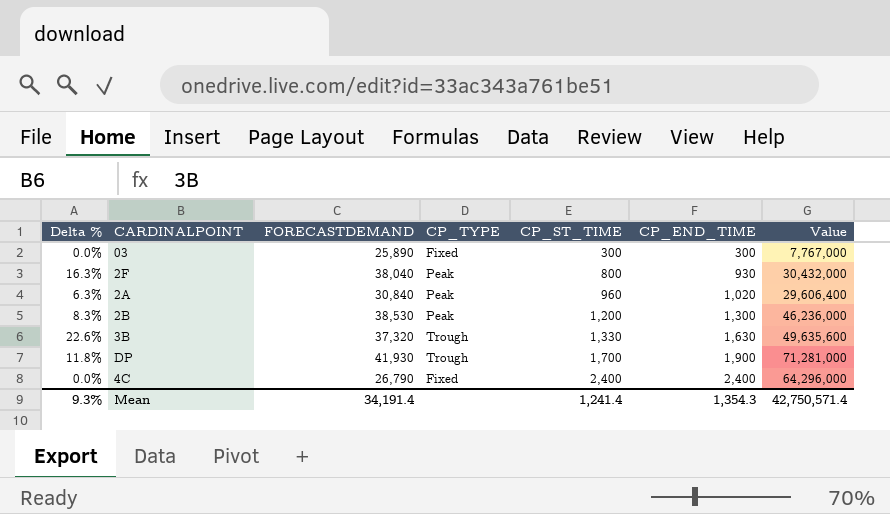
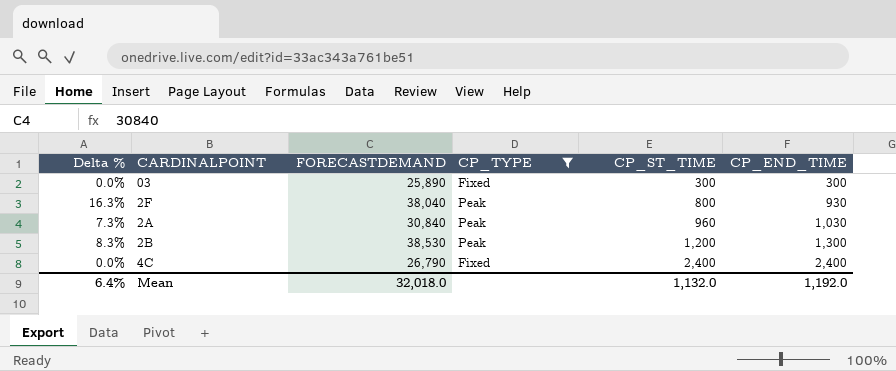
filter: none -> CP_TYPE != Trough
column Value | formula: [FORECASTDEMAND] * [CP_ST_TIME] -> none
2A | Delta %: 6.3% -> 7.3%
2A | CP_END_TIME: 1,020 -> 1,030
Mean | Delta %: 9.3% -> 6.4%
Mean | FORECASTDEMAND: 34,191.4 -> 32,018.0
Mean | CP_ST_TIME: 1,241.4 -> 1,132.0
Mean | CP_END_TIME: 1,354.3 -> 1,192.0

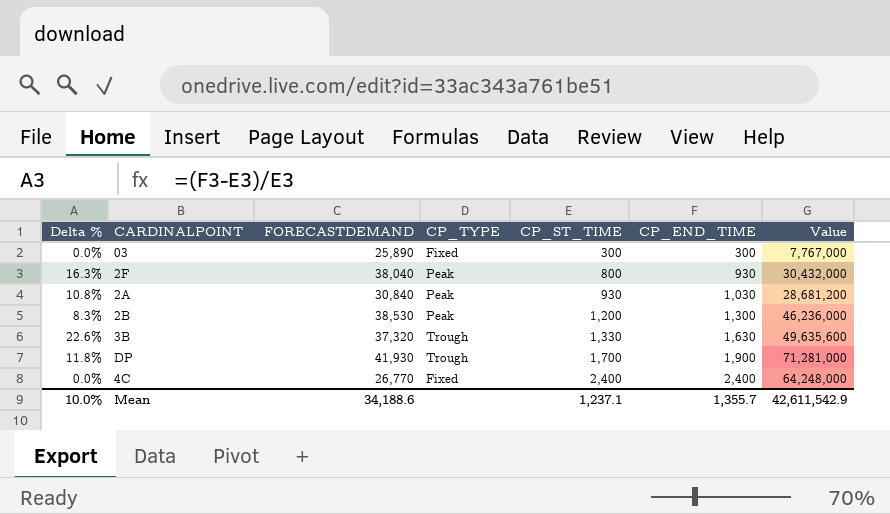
filter: CP_TYPE != Trough -> none
column Value | formula: none -> [FORECASTDEMAND] * [CP_ST_TIME]
2A | Delta %: 7.3% -> 10.8%
2A | CP_ST_TIME: 960 -> 930
4C | FORECASTDEMAND: 26,790 -> 26,770
Mean | Delta %: 6.4% -> 10.0%
Mean | FORECASTDEMAND: 32,018.0 -> 34,188.6
Mean | CP_ST_TIME: 1,132.0 -> 1,237.1
Mean | CP_END_TIME: 1,192.0 -> 1,355.7

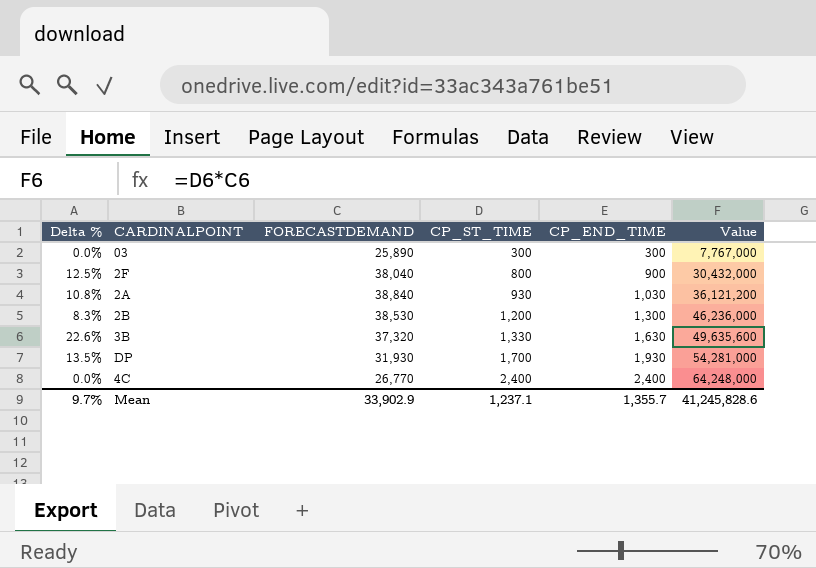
column CP_TYPE | position: 4 -> none
2F | Delta %: 16.3% -> 12.5%
2F | CP_END_TIME: 930 -> 900
2A | FORECASTDEMAND: 30,840 -> 38,840
2A | Value: 28,681,200 -> 36,121,200
DP | Delta %: 11.8% -> 13.5%
DP | FORECASTDEMAND: 41,930 -> 31,930
DP | CP_END_TIME: 1,900 -> 1,930
DP | Value: 71,281,000 -> 54,281,000
Mean | Delta %: 10.0% -> 9.7%
Mean | FORECASTDEMAND: 34,188.6 -> 33,902.9
Mean | Value: 42,611,542.9 -> 41,245,828.6

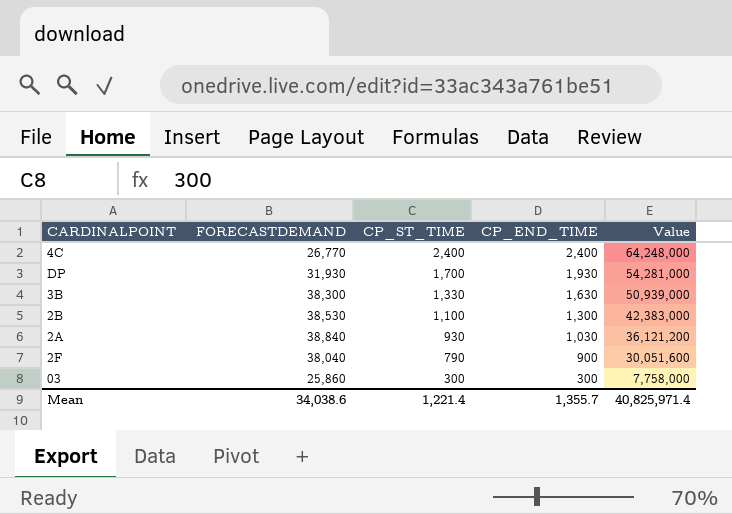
row order: CP_ST_TIME ascending -> CP_ST_TIME descending
column Delta % | formula: ([CP_END_TIME] - [CP_ST_TIME]) / [CP_ST_TIME] -> none
3B | FORECASTDEMAND: 37,320 -> 38,300
3B | Value: 49,635,600 -> 50,939,000
2B | CP_ST_TIME: 1,200 -> 1,100
2B | Value: 46,236,000 -> 42,383,000
2F | CP_ST_TIME: 800 -> 790
2F | Value: 30,432,000 -> 30,051,600
03 | FORECASTDEMAND: 25,890 -> 25,860
03 | Value: 7,767,000 -> 7,758,000
Mean | FORECASTDEMAND: 33,902.9 -> 34,038.6
Mean | CP_ST_TIME: 1,237.1 -> 1,221.4
Mean | Value: 41,245,828.6 -> 40,825,971.4

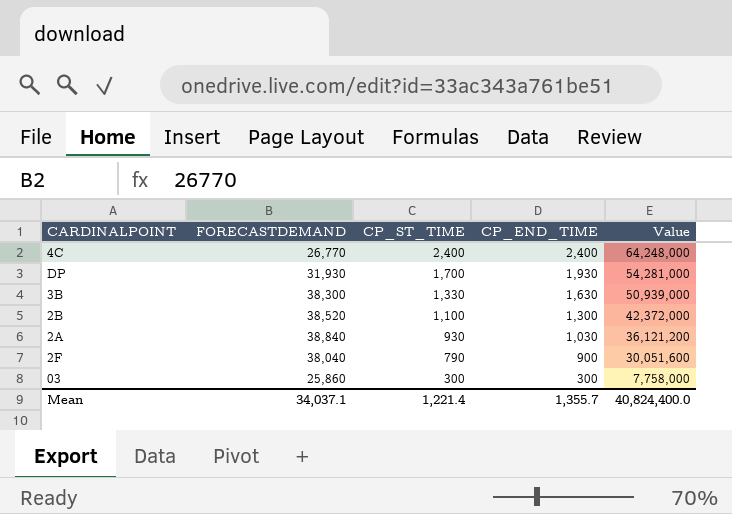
2B | FORECASTDEMAND: 38,530 -> 38,520
2B | Value: 42,383,000 -> 42,372,000
Mean | FORECASTDEMAND: 34,038.6 -> 34,037.1
Mean | Value: 40,825,971.4 -> 40,824,400.0

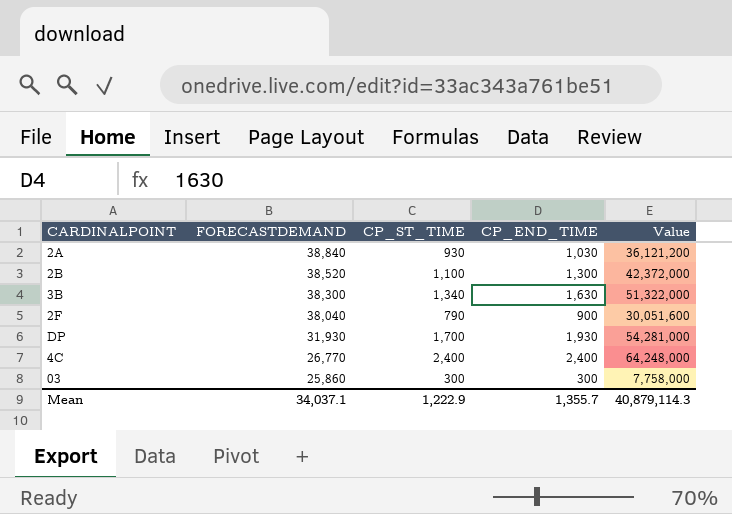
row order: CP_ST_TIME descending -> FORECASTDEMAND descending
3B | CP_ST_TIME: 1,330 -> 1,340
3B | Value: 50,939,000 -> 51,322,000
Mean | CP_ST_TIME: 1,221.4 -> 1,222.9
Mean | Value: 40,824,400.0 -> 40,879,114.3

